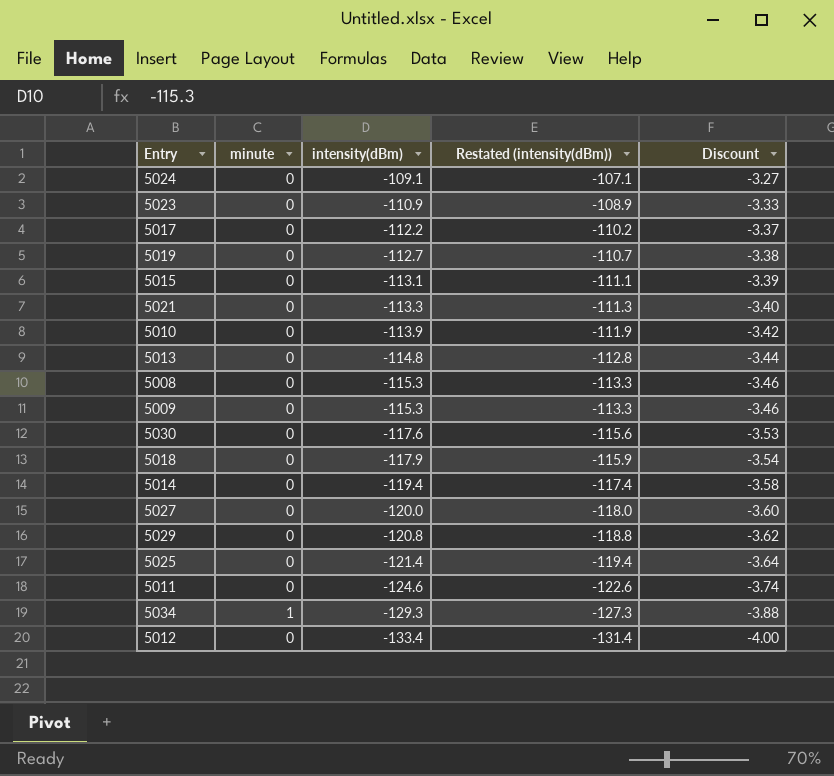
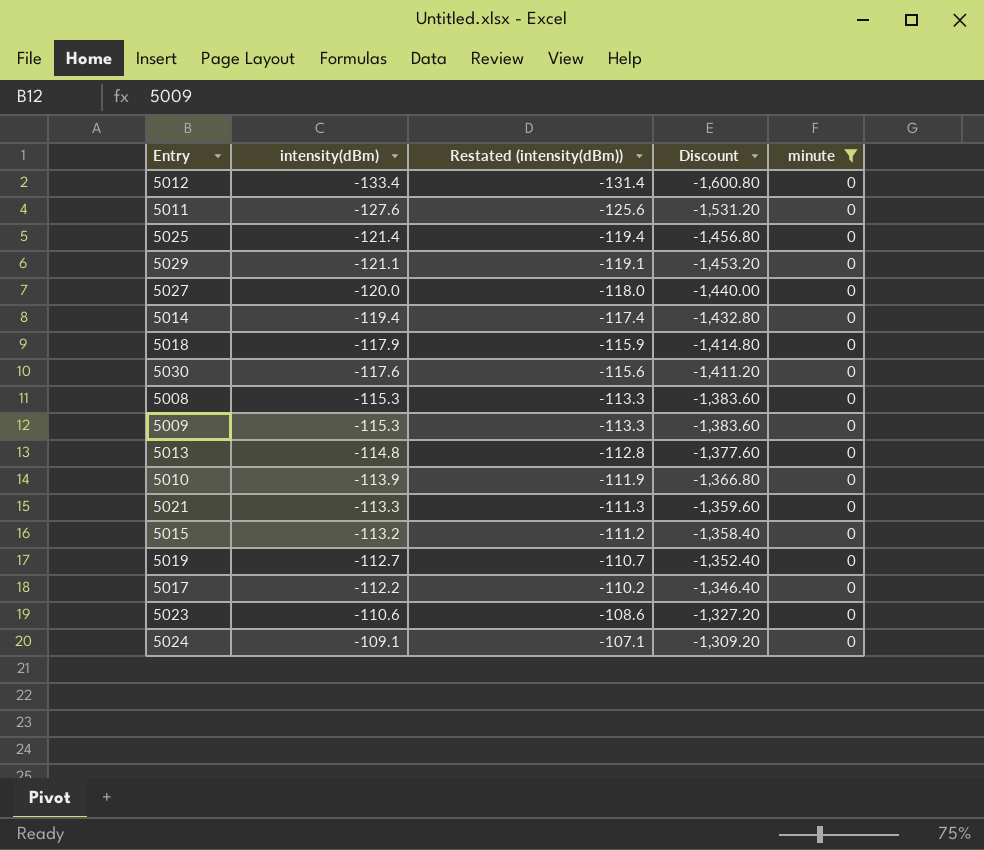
filter: none -> minute = 0
row order: intensity(dBm) descending -> intensity(dBm) ascending
column Discount | formula: [intensity(dBm)] * 0.03 -> [intensity(dBm)] * 12
column minute | position: 2 -> 5
5011 | intensity(dBm): -124.6 -> -127.6
5011 | Restated (intensity(dBm)): -122.6 -> -125.6
5029 | intensity(dBm): -120.8 -> -121.1
5029 | Restated (intensity(dBm)): -118.8 -> -119.1
5015 | intensity(dBm): -113.1 -> -113.2
5015 | Restated (intensity(dBm)): -111.1 -> -111.2
5023 | intensity(dBm): -110.9 -> -110.6
5023 | Restated (intensity(dBm)): -108.9 -> -108.6

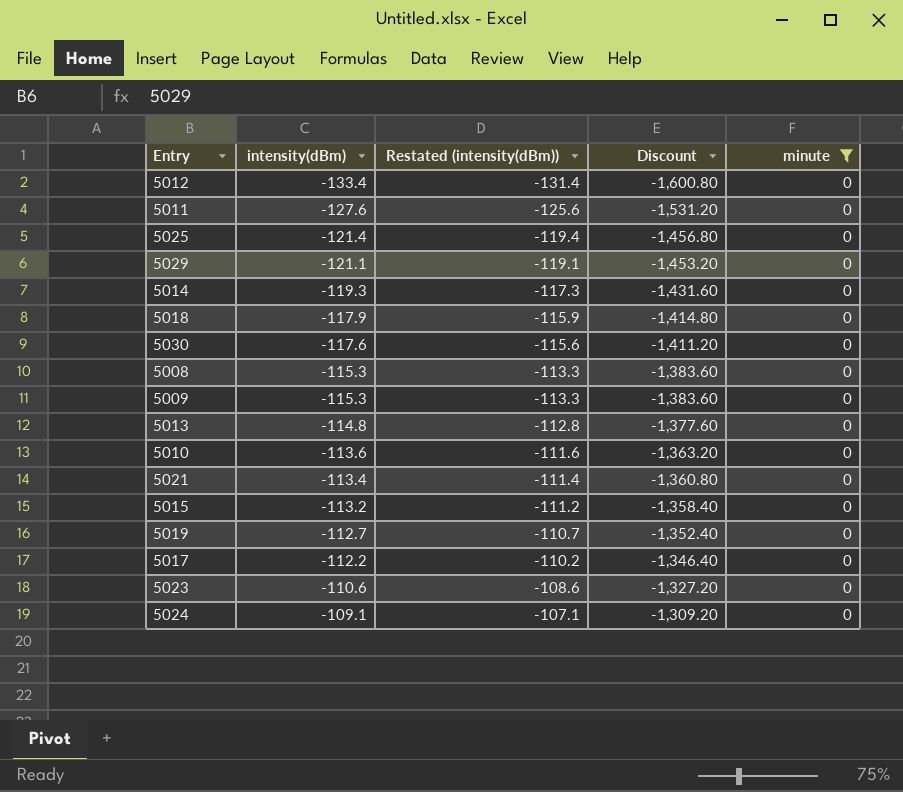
row 5027: -120.0 | -118.0 | -1,440.00 | 0 -> none
5014 | intensity(dBm): -119.4 -> -119.3
5014 | Restated (intensity(dBm)): -117.4 -> -117.3
5014 | Discount: -1,432.80 -> -1,431.60
5010 | intensity(dBm): -113.9 -> -113.6
5010 | Restated (intensity(dBm)): -111.9 -> -111.6
5010 | Discount: -1,366.80 -> -1,363.20
5021 | intensity(dBm): -113.3 -> -113.4
5021 | Restated (intensity(dBm)): -111.3 -> -111.4
5021 | Discount: -1,359.60 -> -1,360.80

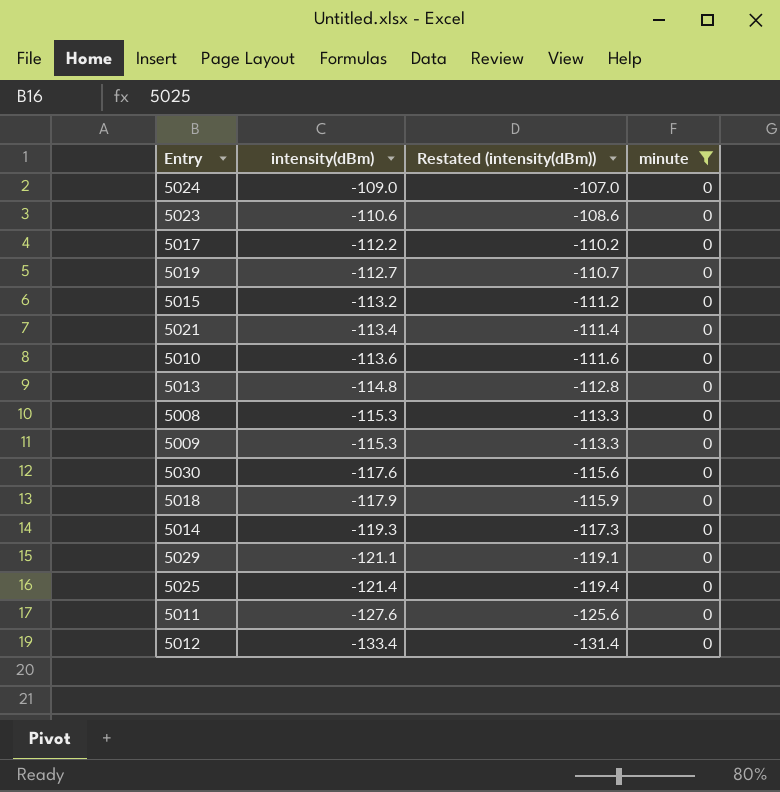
row order: intensity(dBm) ascending -> intensity(dBm) descending
column Discount | formula: [intensity(dBm)] * 12 -> none
5024 | intensity(dBm): -109.1 -> -109.0
5024 | Restated (intensity(dBm)): -107.1 -> -107.0

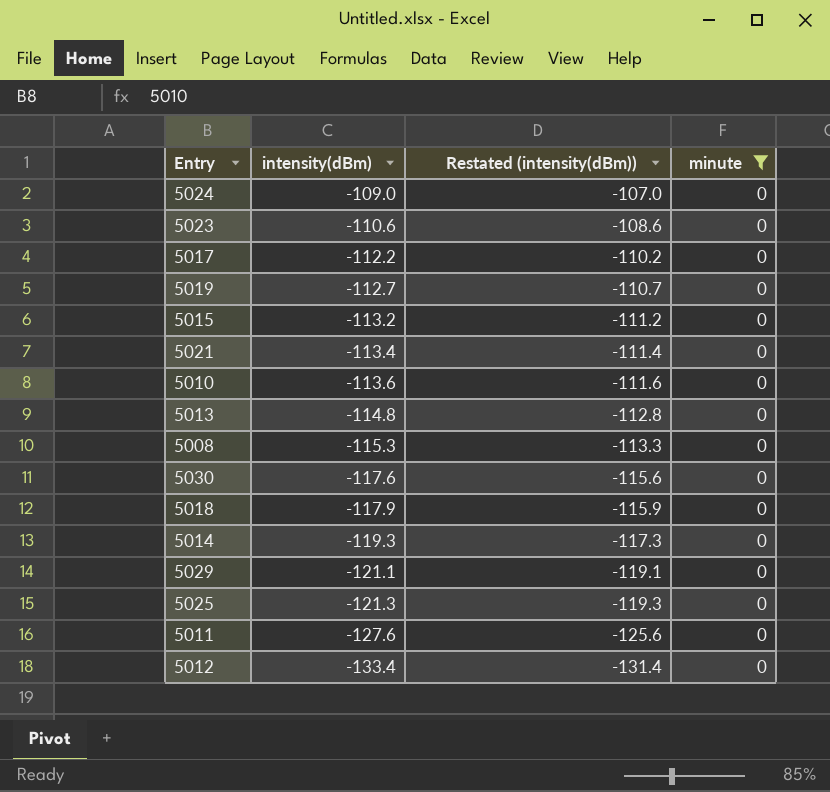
row 5009: -115.3 | -113.3 | 0 -> none
5025 | intensity(dBm): -121.4 -> -121.3
5025 | Restated (intensity(dBm)): -119.4 -> -119.3

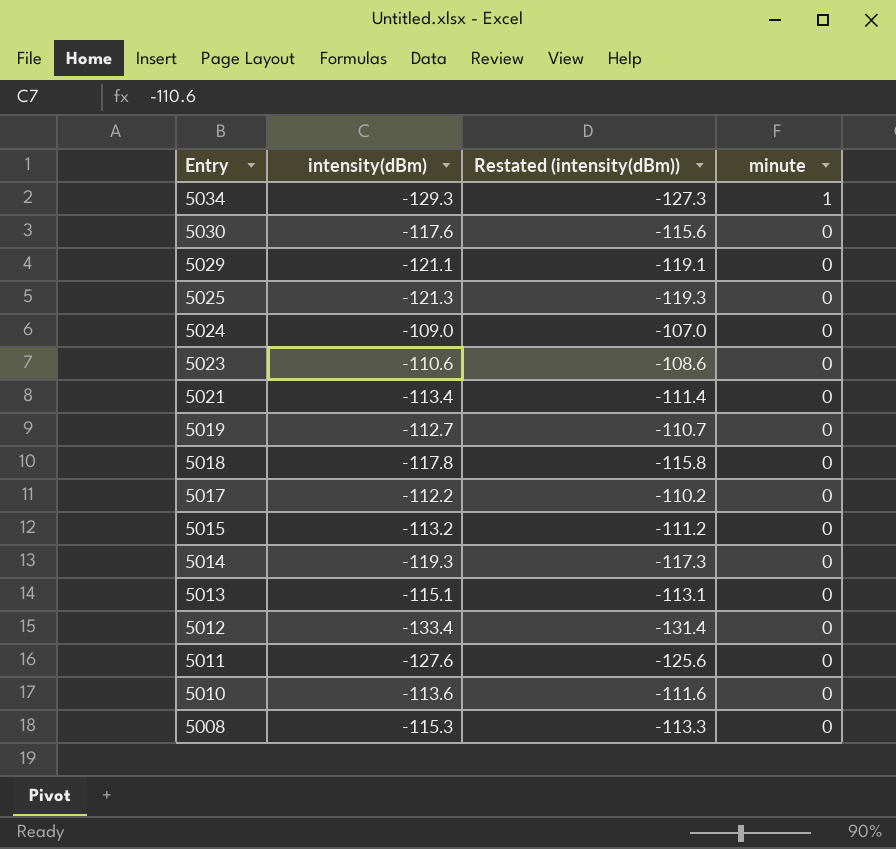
filter: minute = 0 -> none
row order: intensity(dBm) descending -> Entry descending
5018 | intensity(dBm): -117.9 -> -117.8
5018 | Restated (intensity(dBm)): -115.9 -> -115.8
5013 | intensity(dBm): -114.8 -> -115.1
5013 | Restated (intensity(dBm)): -112.8 -> -113.1

